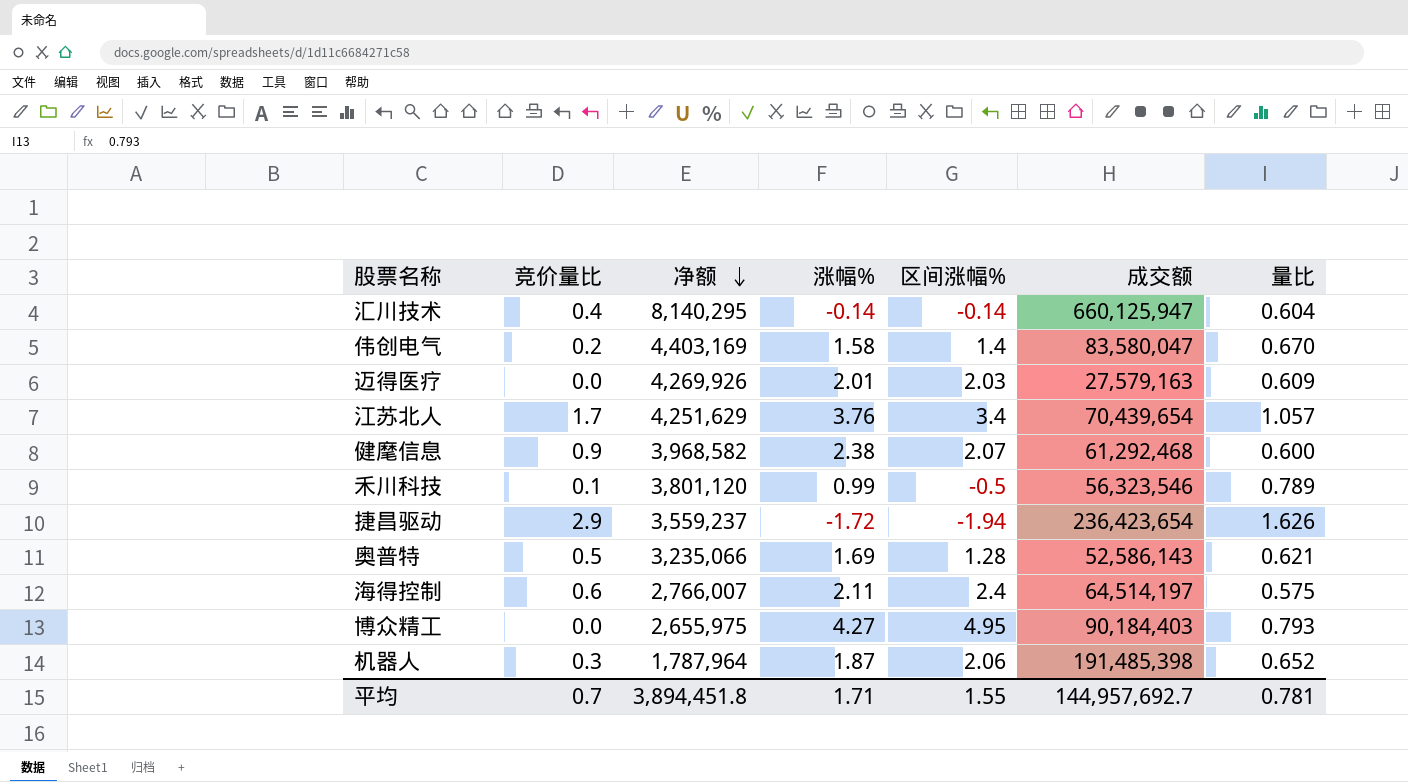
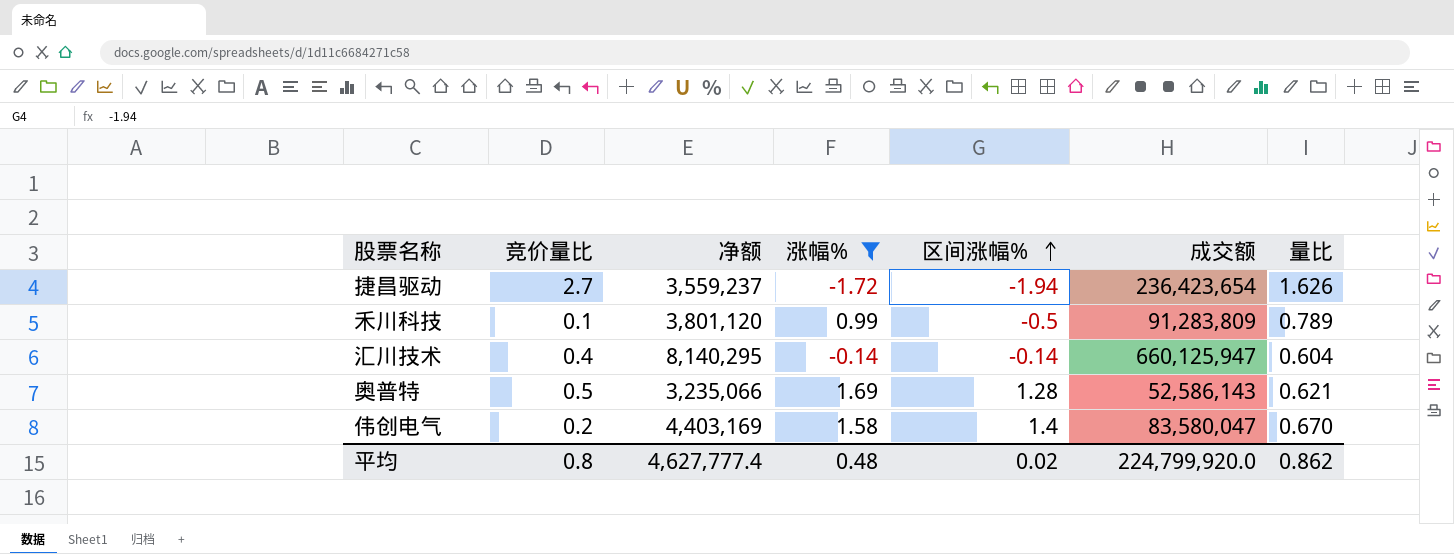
filter: none -> 涨幅% <= 1.69
row order: 净额 descending -> 区间涨幅% ascending
捷昌驱动 | 竞价量比: 2.9 -> 2.7
禾川科技 | 成交额: 56,323,546 -> 91,283,809
平均 | 竞价量比: 0.7 -> 0.8
平均 | 净额: 3,894,451.8 -> 4,627,777.4
平均 | 涨幅%: 1.71 -> 0.48
平均 | 区间涨幅%: 1.55 -> 0.02
平均 | 成交额: 144,957,692.7 -> 224,799,920.0
平均 | 量比: 0.781 -> 0.862

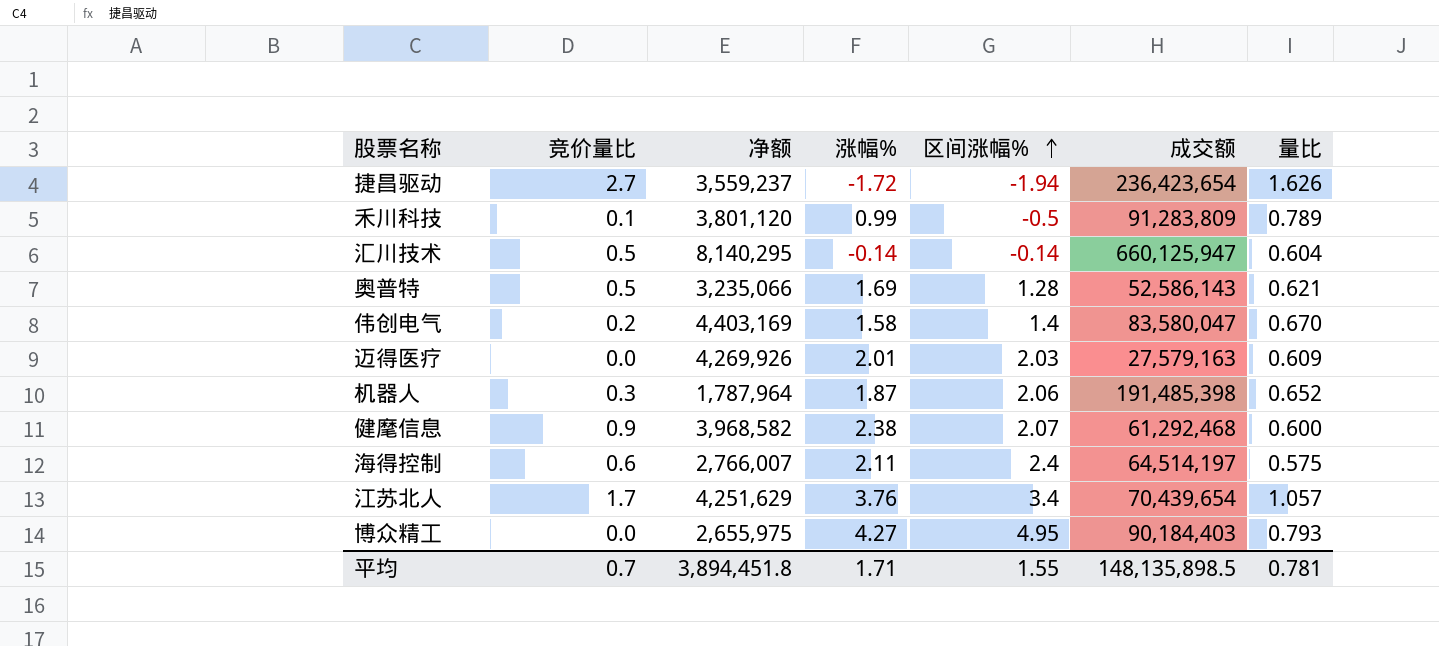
filter: 涨幅% <= 1.69 -> none
汇川技术 | 竞价量比: 0.4 -> 0.5
平均 | 竞价量比: 0.8 -> 0.7
平均 | 净额: 4,627,777.4 -> 3,894,451.8
平均 | 涨幅%: 0.48 -> 1.71
平均 | 区间涨幅%: 0.02 -> 1.55
平均 | 成交额: 224,799,920.0 -> 148,135,898.5
平均 | 量比: 0.862 -> 0.781

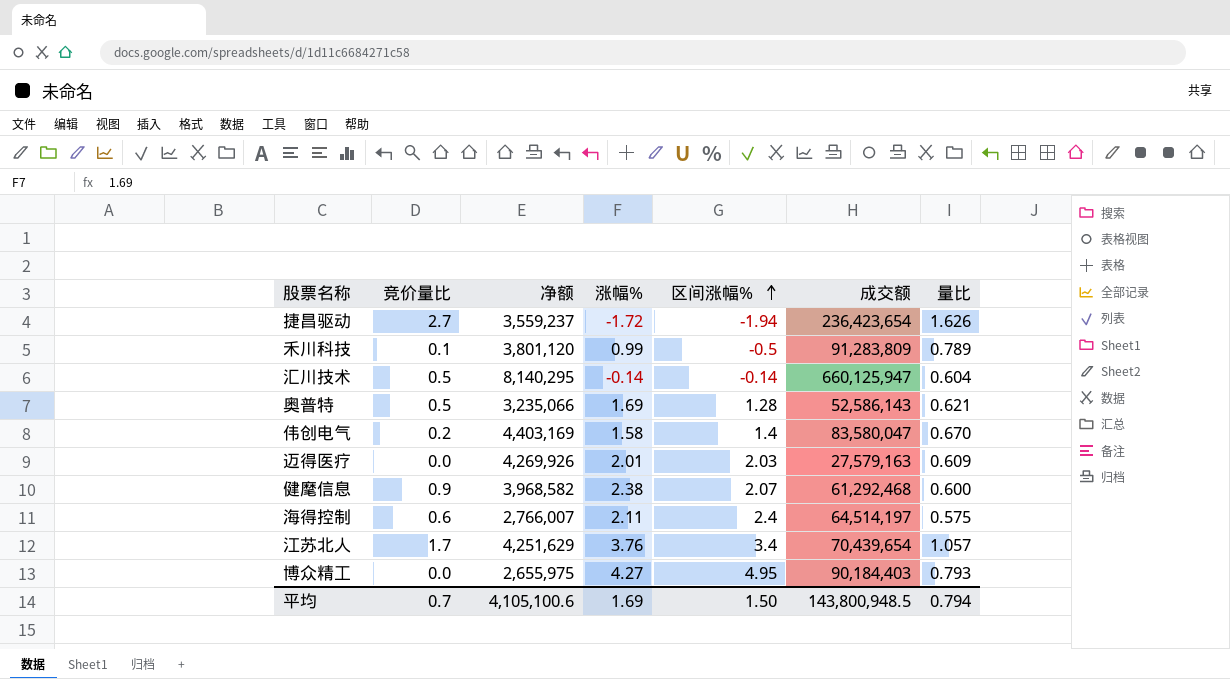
row 机器人: 0.3 | 1,787,964 | 1.87 | 2.06 | 191,485,398 | 0.652 -> none
平均 | 净额: 3,894,451.8 -> 4,105,100.6
平均 | 涨幅%: 1.71 -> 1.69
平均 | 区间涨幅%: 1.55 -> 1.50
平均 | 成交额: 148,135,898.5 -> 143,800,948.5
平均 | 量比: 0.781 -> 0.794

